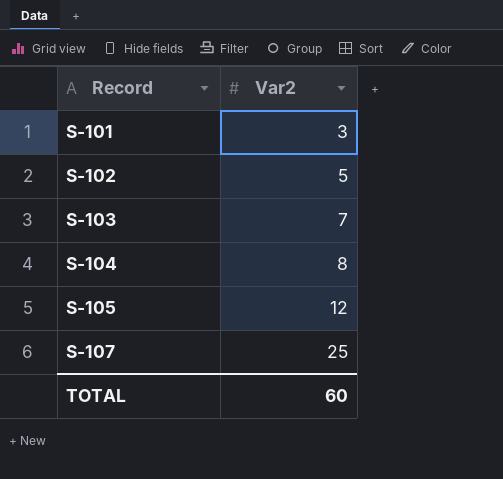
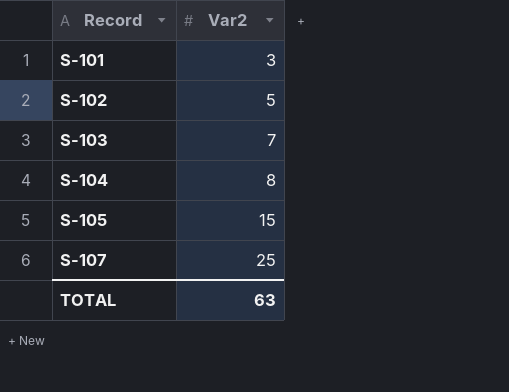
S-105 | Var2: 12 -> 15
TOTAL | Var2: 60 -> 63

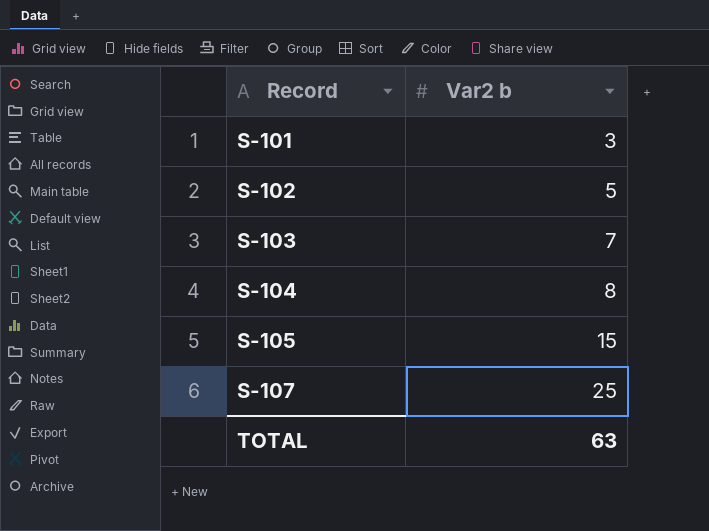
column name: Var2 -> Var2 b

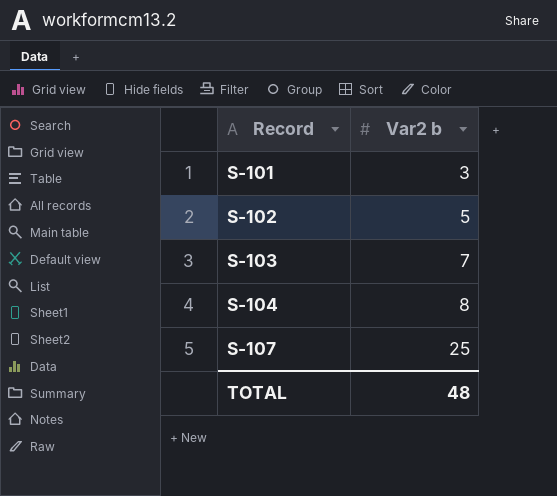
row S-105: 15 -> none
TOTAL | Var2 b: 63 -> 48

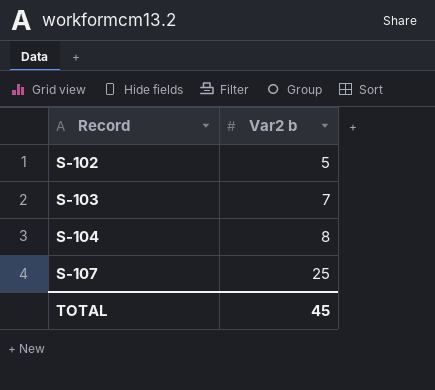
row S-101: 3 -> none
TOTAL | Var2 b: 48 -> 45

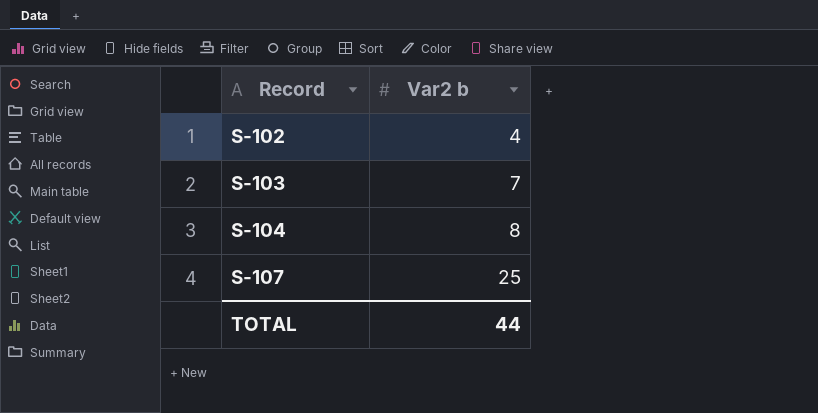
S-102 | Var2 b: 5 -> 4
TOTAL | Var2 b: 45 -> 44

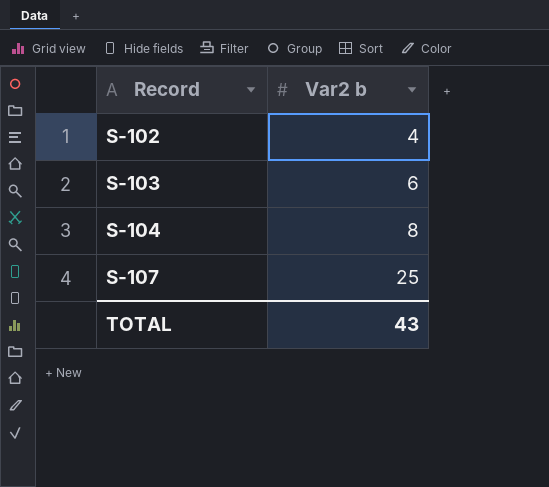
S-103 | Var2 b: 7 -> 6
TOTAL | Var2 b: 44 -> 43

